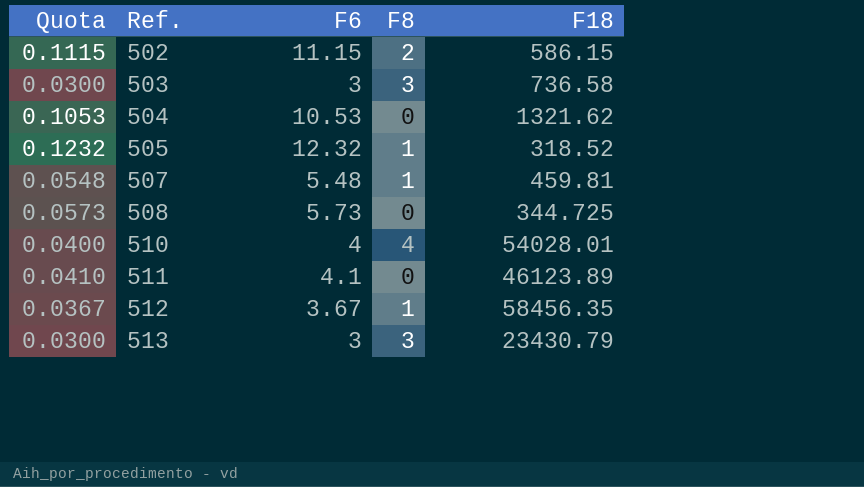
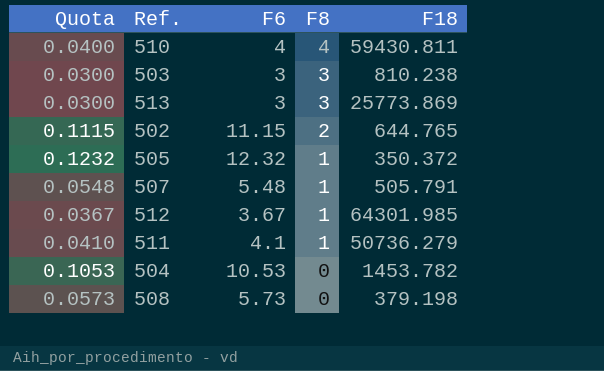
row order: Ref. ascending -> F8 descending
510 | F18: 54028.01 -> 59430.811
503 | F18: 736.58 -> 810.238
513 | F18: 23430.79 -> 25773.869
502 | F18: 586.15 -> 644.765
505 | F18: 318.52 -> 350.372
507 | F18: 459.81 -> 505.791
512 | F18: 58456.35 -> 64301.985
511 | F8: 0 -> 1
511 | F18: 46123.89 -> 50736.279
504 | F18: 1321.62 -> 1453.782
508 | F18: 344.725 -> 379.198

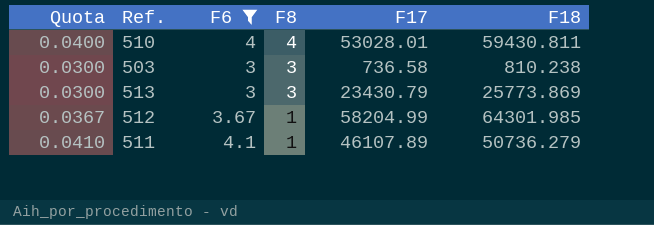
filter: none -> F6 <= 4.1
column F17 | position: none -> 5

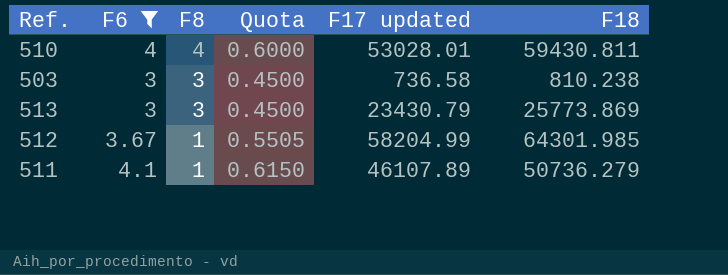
column Quota | formula: [F6] * 0.01 -> [F6] * 0.15
column Quota | position: 1 -> 4
column name: F17 -> F17 updated

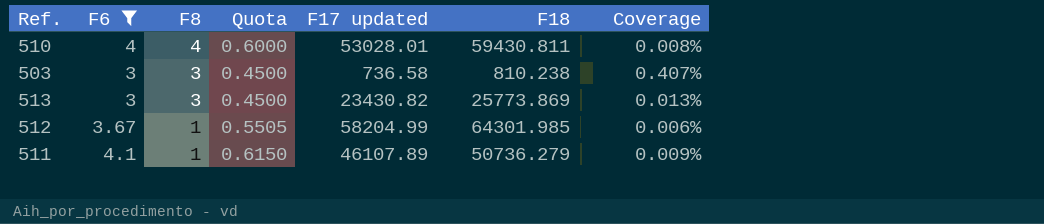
column Coverage | formula: none -> [F6] / [F17 updated]
513 | F17 updated: 23430.79 -> 23430.82

